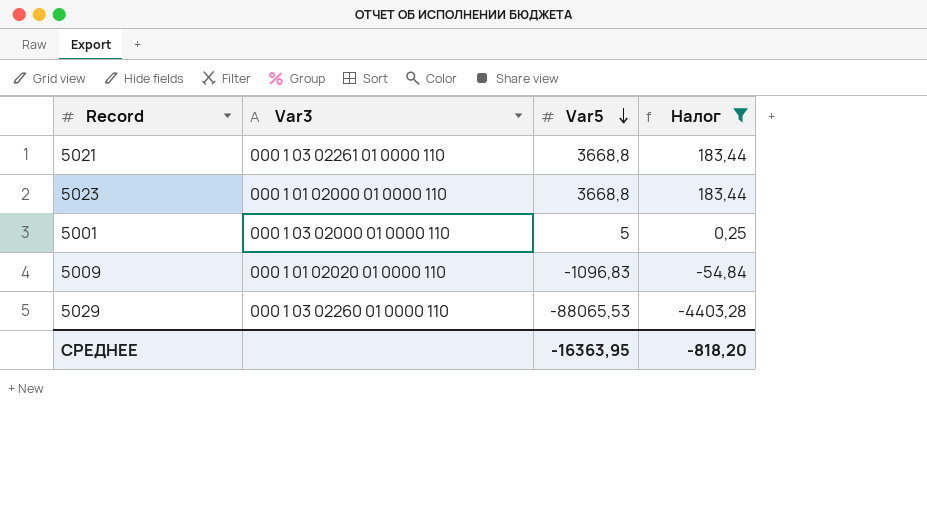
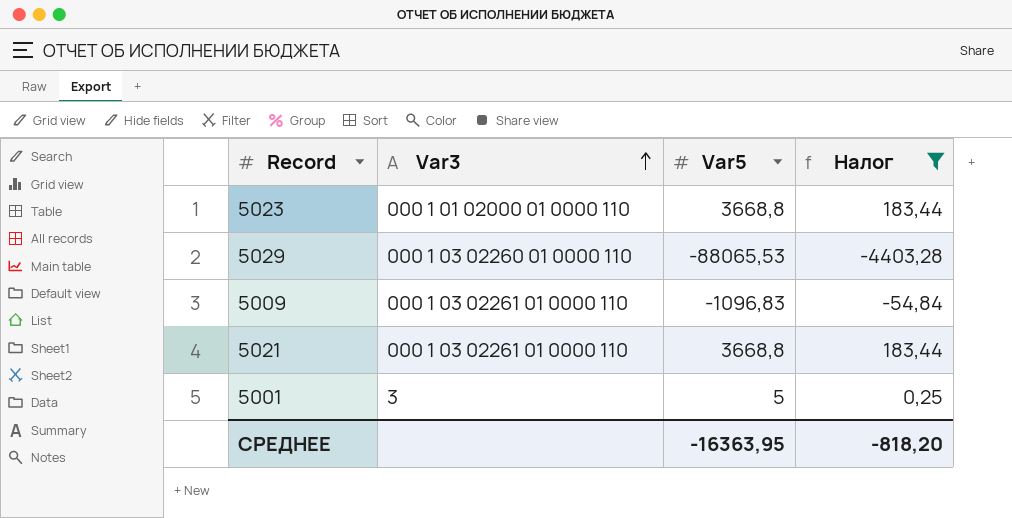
row order: Var5 descending -> Var3 ascending
5009 | Var3: 000 1 01 02020 01 0000 110 -> 000 1 03 02261 01 0000 110
5001 | Var3: 000 1 03 02000 01 0000 110 -> 3

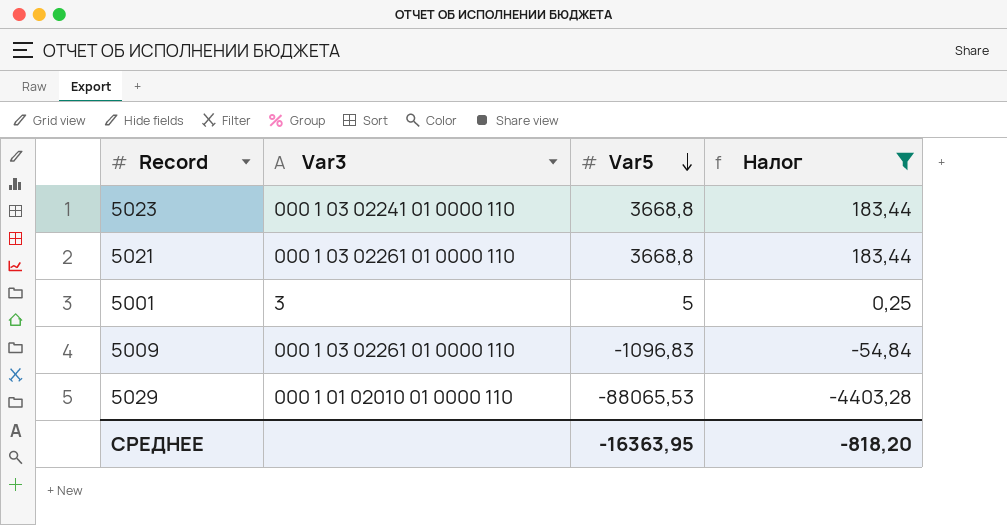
row order: Var3 ascending -> Var5 descending
5023 | Var3: 000 1 01 02000 01 0000 110 -> 000 1 03 02241 01 0000 110
5029 | Var3: 000 1 03 02260 01 0000 110 -> 000 1 01 02010 01 0000 110

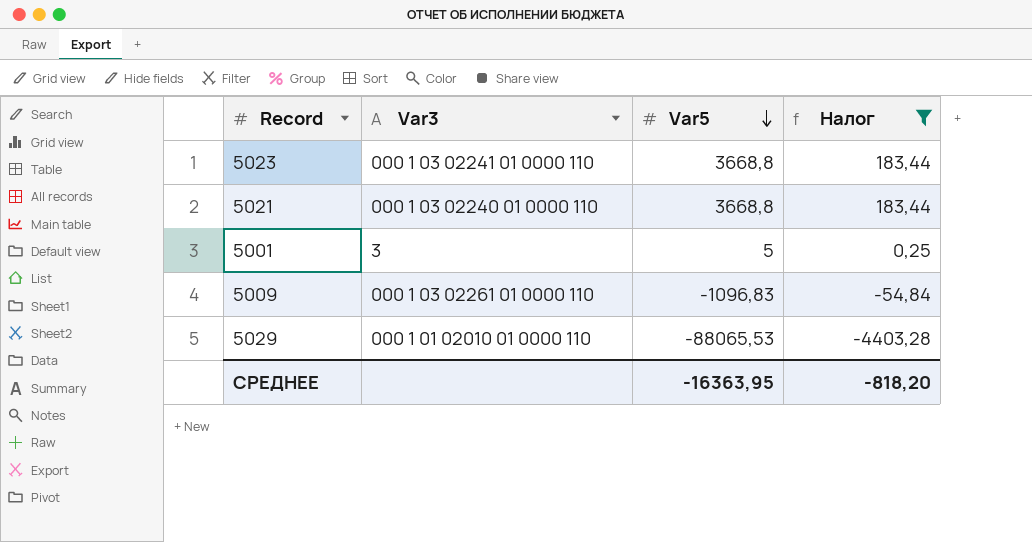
5021 | Var3: 000 1 03 02261 01 0000 110 -> 000 1 03 02240 01 0000 110

